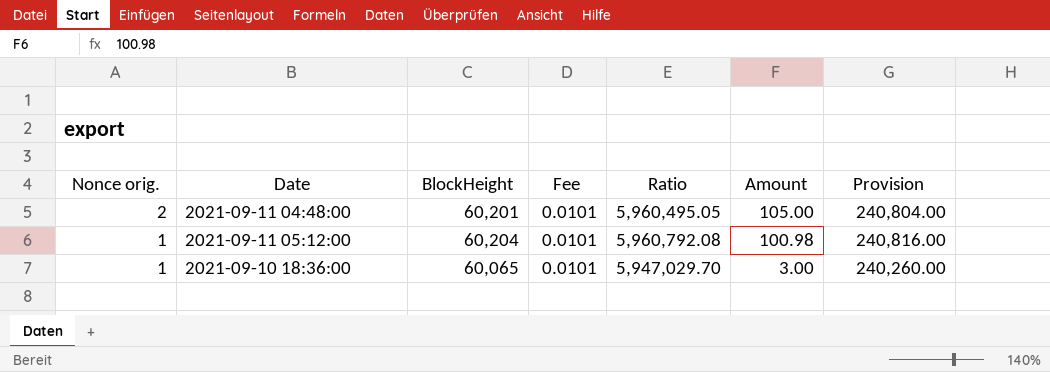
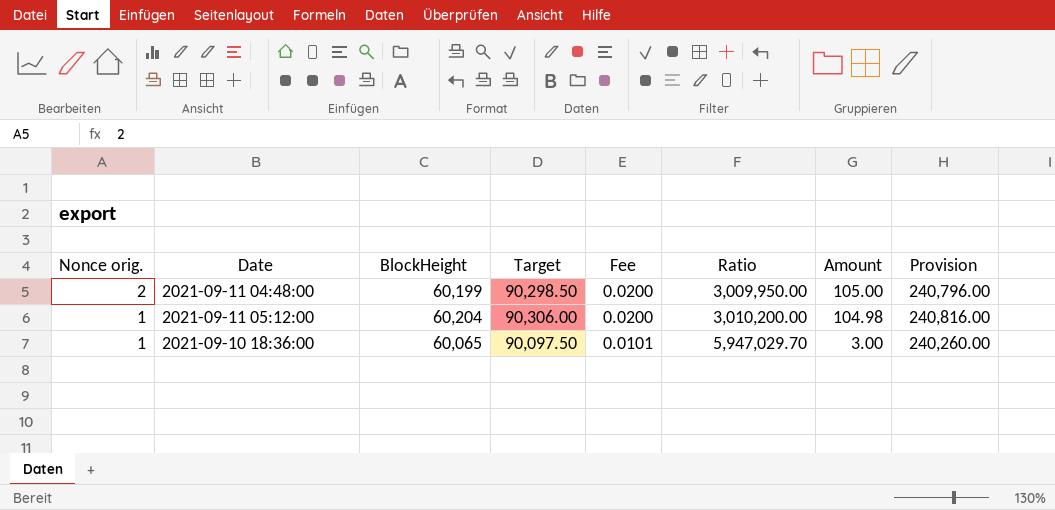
column Target | formula: none -> [BlockHeight] * 1.5
2021-09-11 04:48:00 | BlockHeight: 60,201 -> 60,199
2021-09-11 04:48:00 | Fee: 0.0101 -> 0.0200
2021-09-11 04:48:00 | Ratio: 5,960,495.05 -> 3,009,950.00
2021-09-11 04:48:00 | Provision: 240,804.00 -> 240,796.00
2021-09-11 05:12:00 | Fee: 0.0101 -> 0.0200
2021-09-11 05:12:00 | Ratio: 5,960,792.08 -> 3,010,200.00
2021-09-11 05:12:00 | Amount: 100.98 -> 104.98

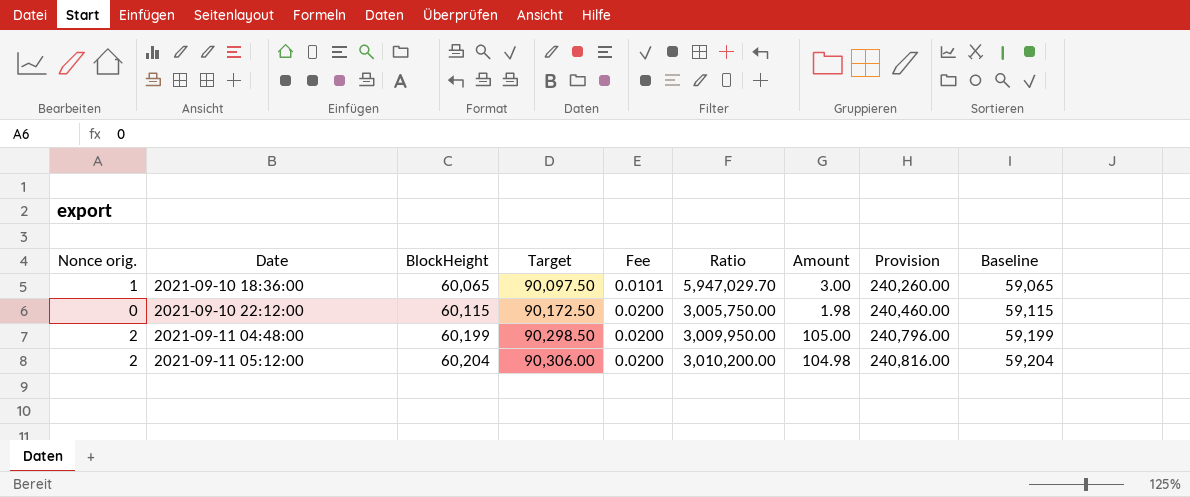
row order: Nonce orig. descending -> Date ascending
column Baseline | formula: none -> [BlockHeight] - 1000
row 2021-09-10 22:12:00: none -> 0 | 60,115 | 90,172.50 | 0.0200 | 3,005,750.00 | 1.98 | 240,460.00 | 59,115
2021-09-11 05:12:00 | Nonce orig.: 1 -> 2

